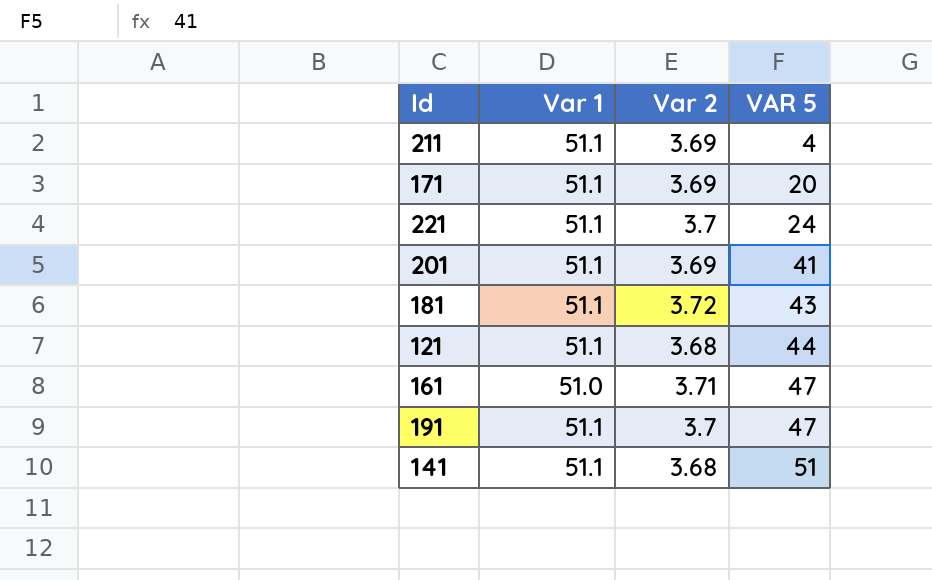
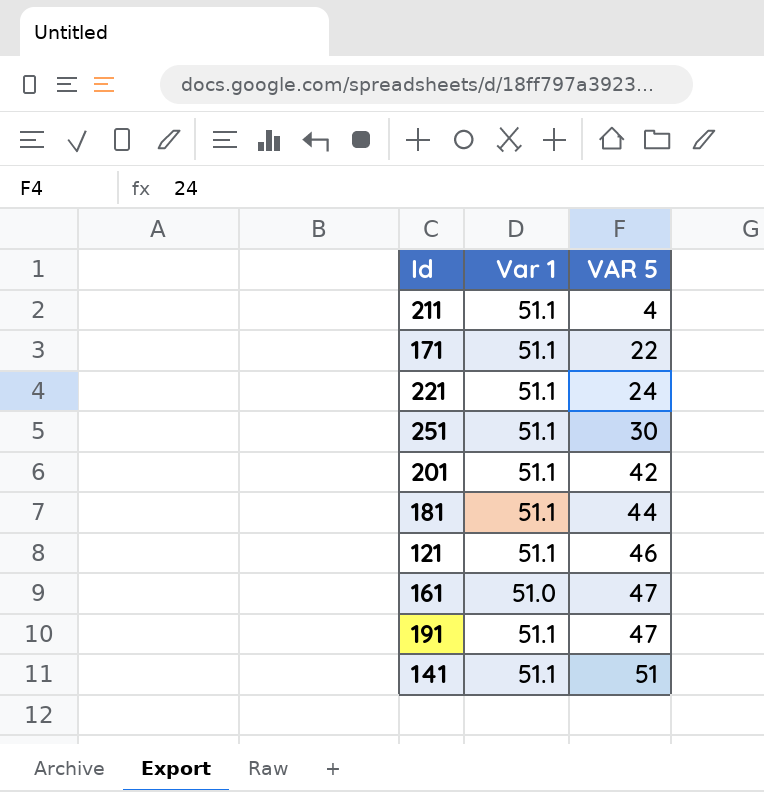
column Var 2 | position: 3 -> none
171 | VAR 5: 20 -> 22
row 251: none -> 51.1 | 30
201 | VAR 5: 41 -> 42
181 | VAR 5: 43 -> 44
121 | VAR 5: 44 -> 46

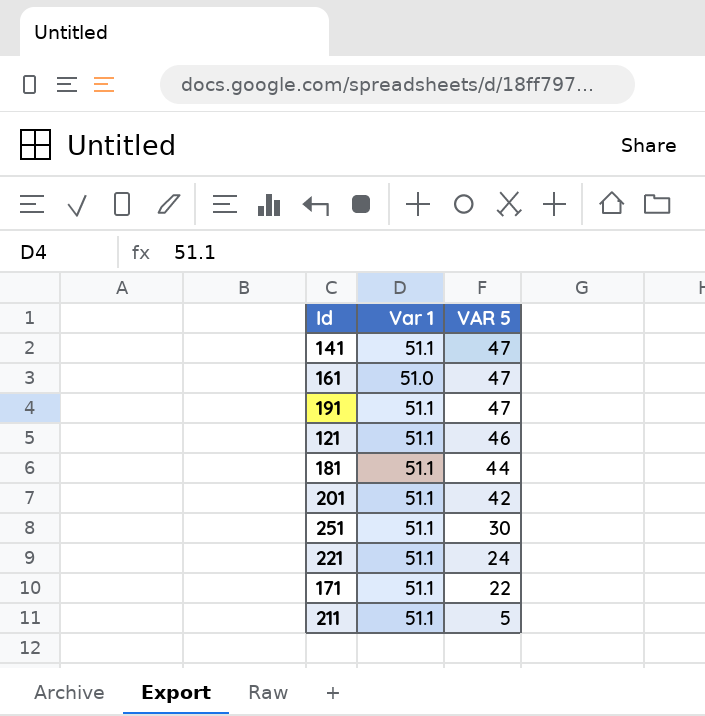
row order: VAR 5 ascending -> VAR 5 descending
141 | VAR 5: 51 -> 47
211 | VAR 5: 4 -> 5

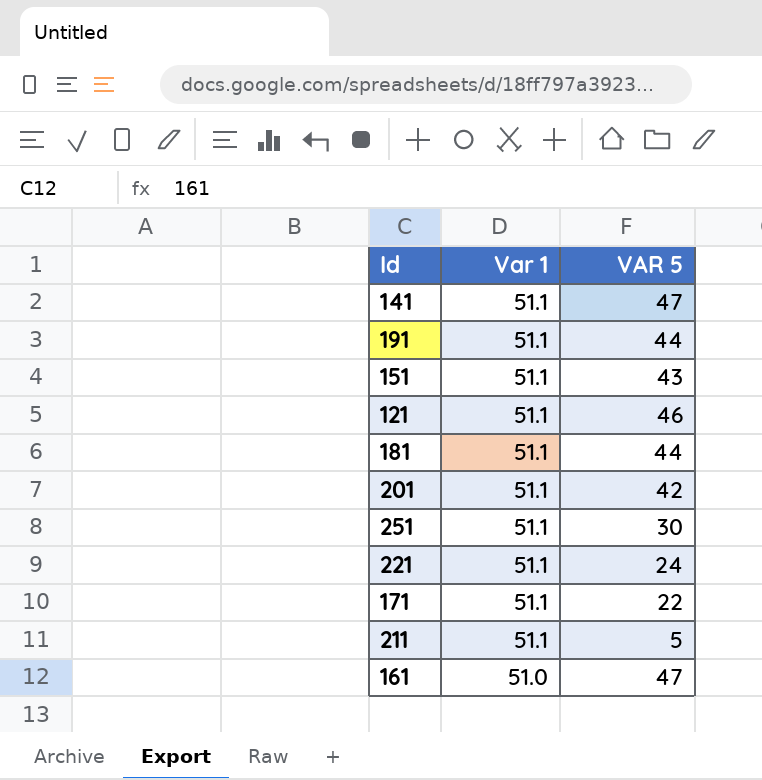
row order: VAR 5 descending -> Var 1 descending
191 | VAR 5: 47 -> 44
row 151: none -> 51.1 | 43

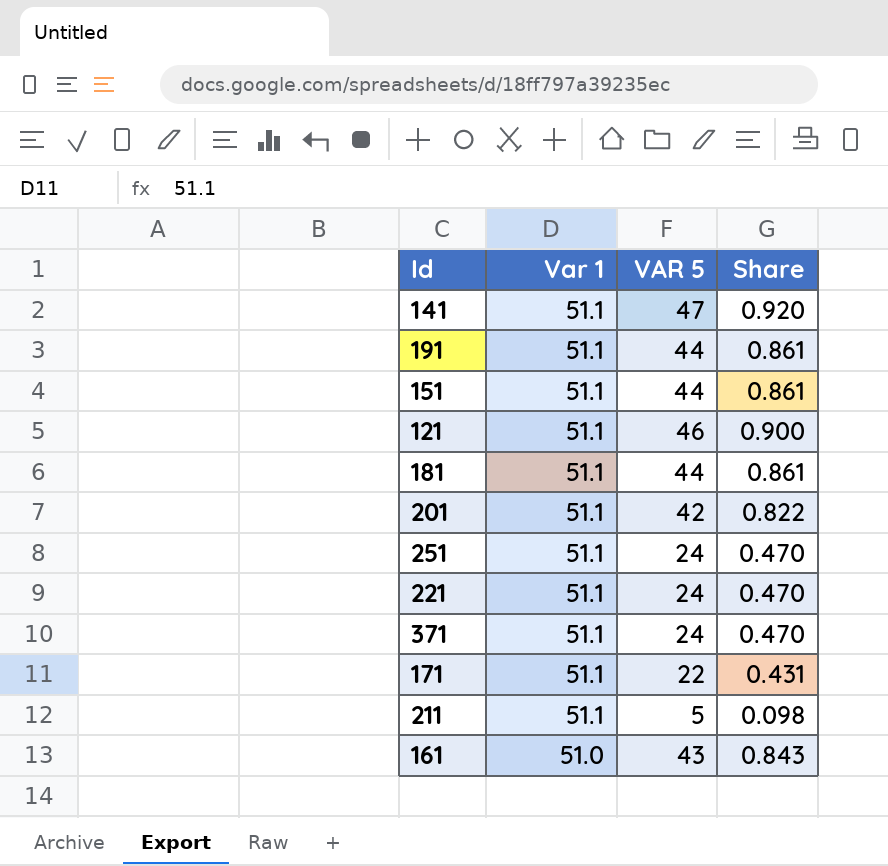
column Share | formula: none -> [VAR 5] / [Var 1]
151 | VAR 5: 43 -> 44
251 | VAR 5: 30 -> 24
row 371: none -> 51.1 | 24 | 0.470
161 | VAR 5: 47 -> 43

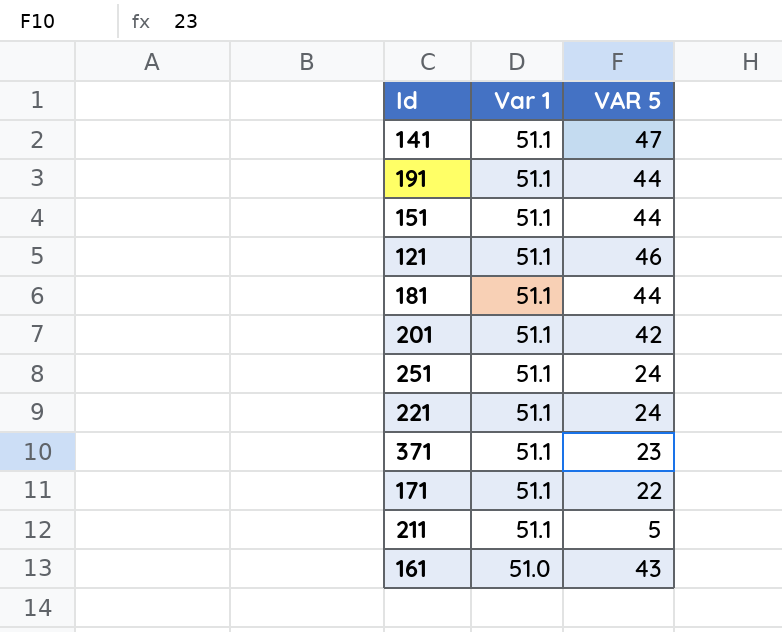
column Share | formula: [VAR 5] / [Var 1] -> none
371 | VAR 5: 24 -> 23

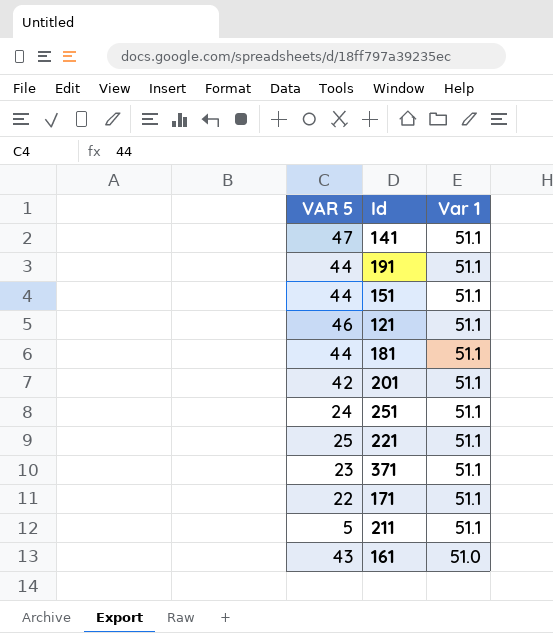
column VAR 5 | position: 3 -> 1
221 | VAR 5: 24 -> 25

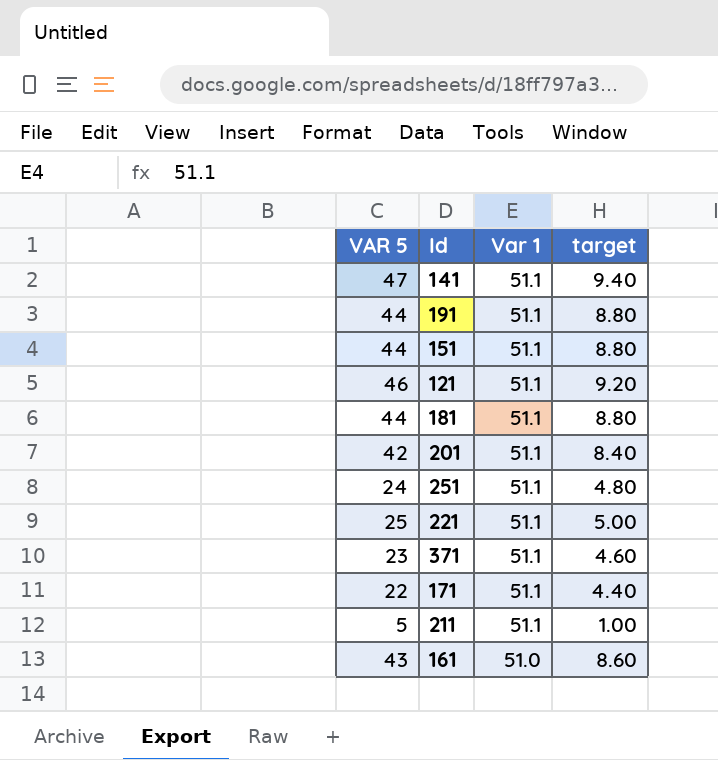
column target | formula: none -> [VAR 5] * 0.2

